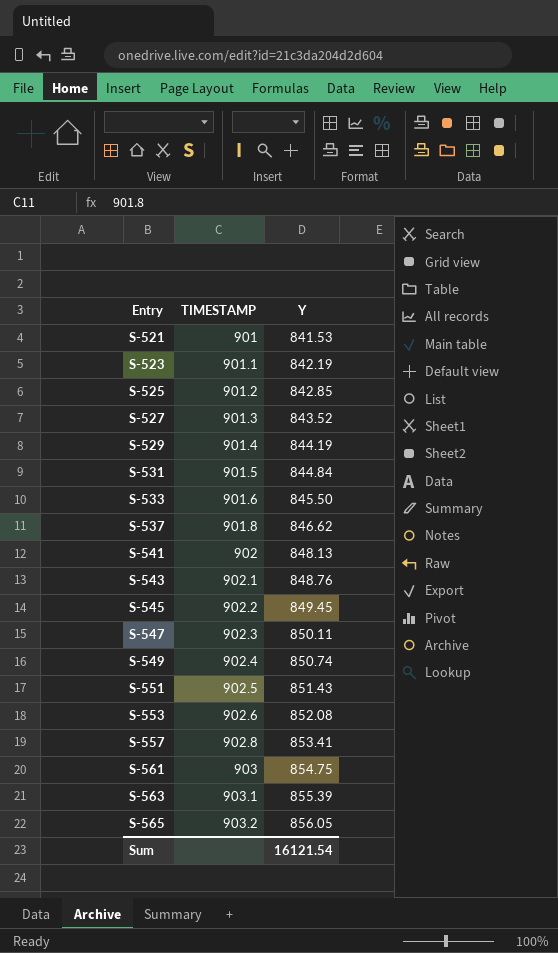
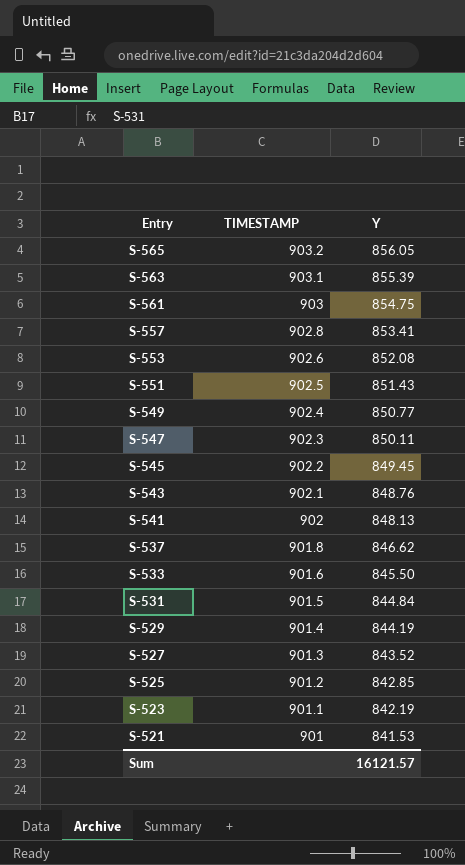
row order: Entry ascending -> Entry descending
S-549 | Y: 850.74 -> 850.77
Sum | Y: 16121.54 -> 16121.57

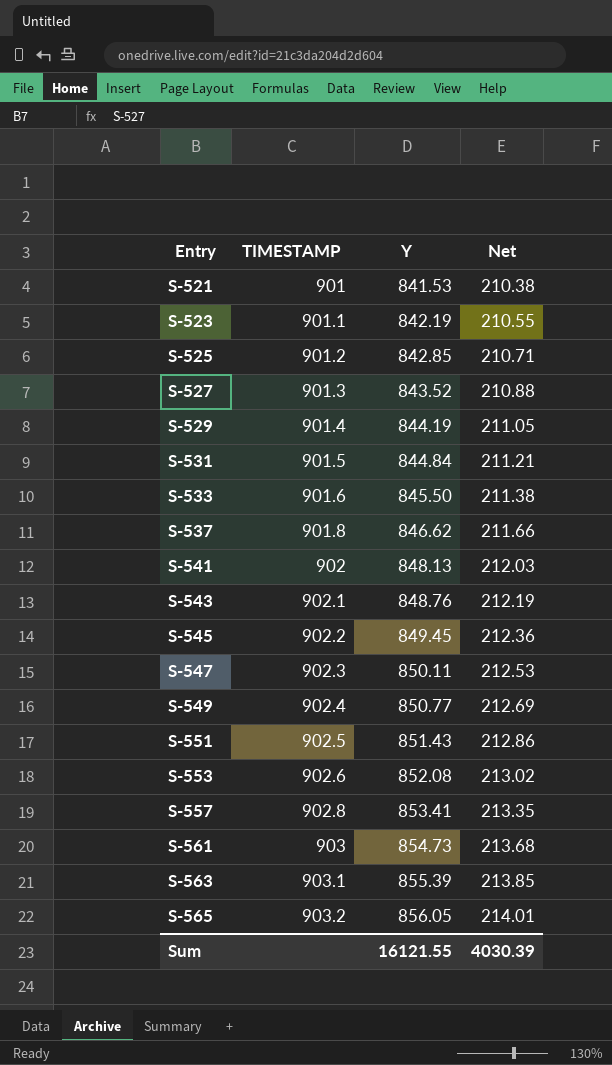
row order: Entry descending -> Entry ascending
column Net | formula: none -> [Y] * 0.25
S-561 | Y: 854.75 -> 854.73
Sum | Y: 16121.57 -> 16121.55

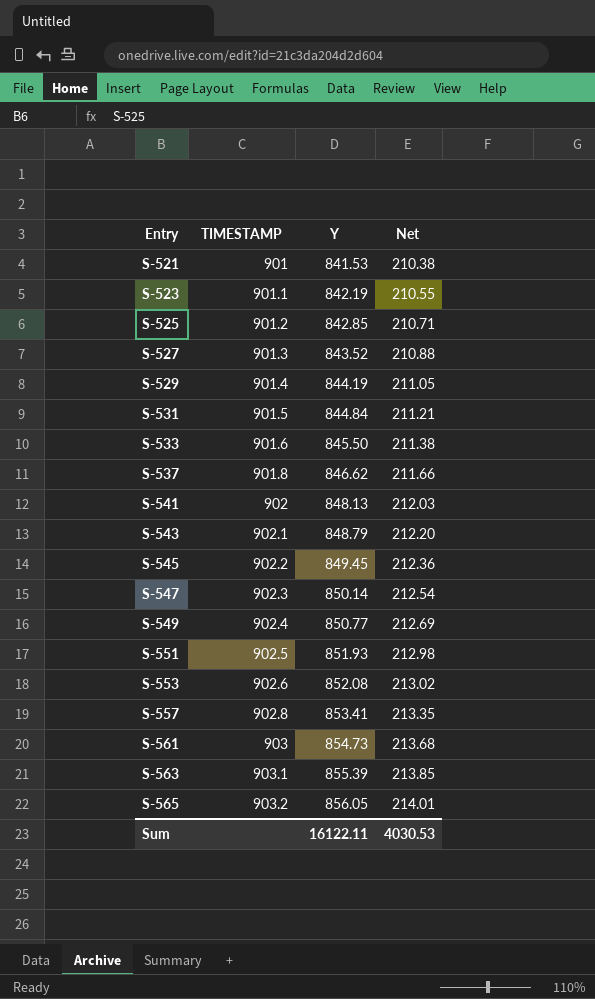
S-543 | Y: 848.76 -> 848.79
S-543 | Net: 212.19 -> 212.20
S-547 | Y: 850.11 -> 850.14
S-547 | Net: 212.53 -> 212.54
S-551 | Y: 851.43 -> 851.93
S-551 | Net: 212.86 -> 212.98
Sum | Y: 16121.55 -> 16122.11
Sum | Net: 4030.39 -> 4030.53

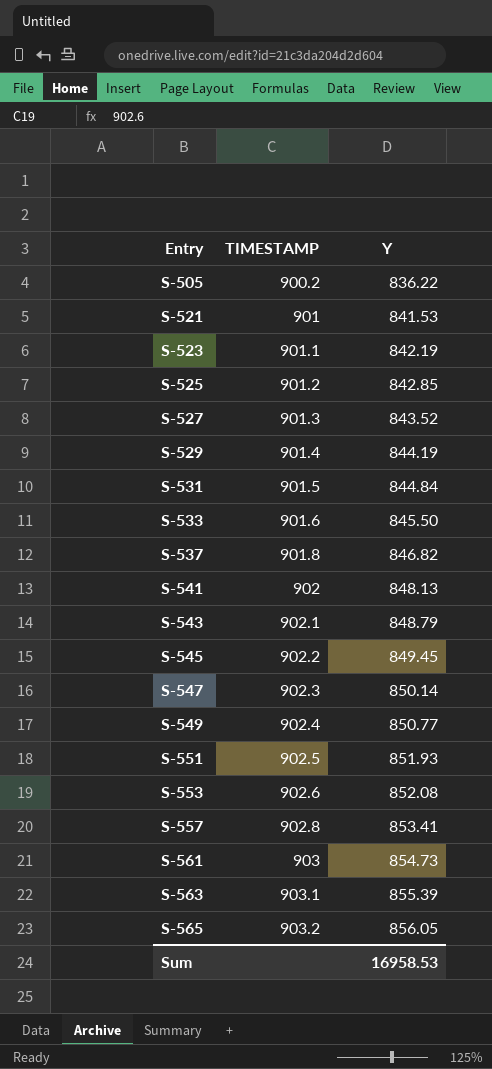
column Net | formula: [Y] * 0.25 -> none
row S-505: none -> 900.2 | 836.22
S-537 | Y: 846.62 -> 846.82
Sum | Y: 16122.11 -> 16958.53

